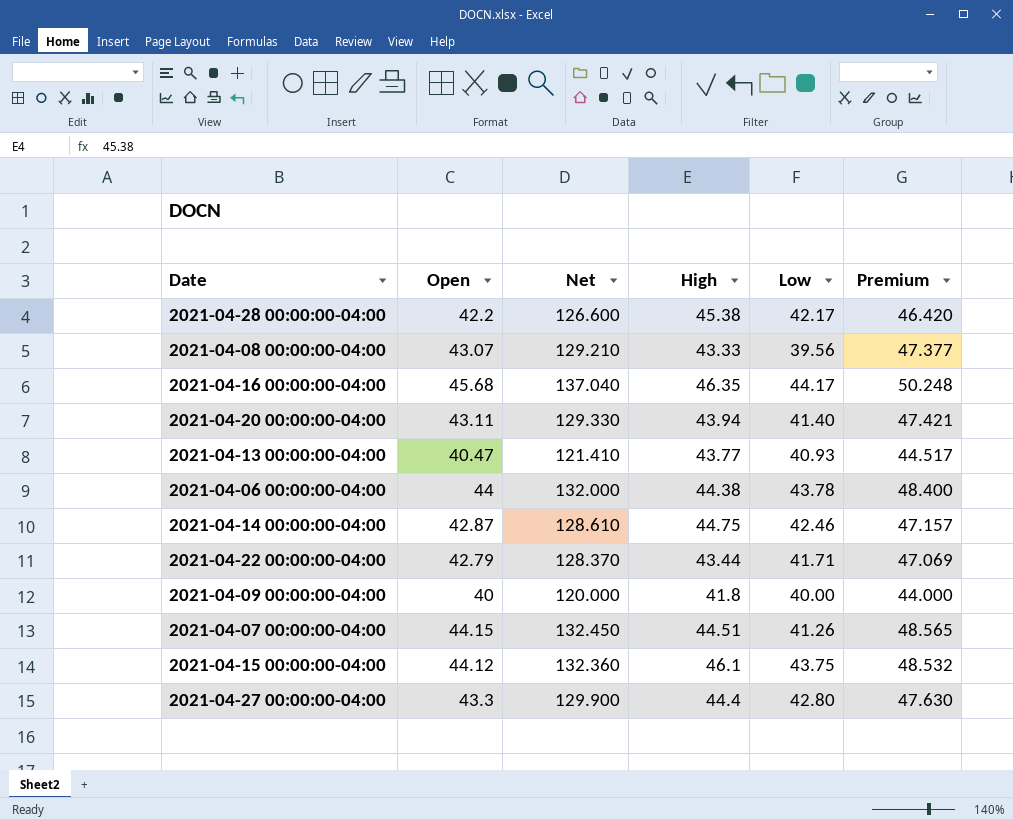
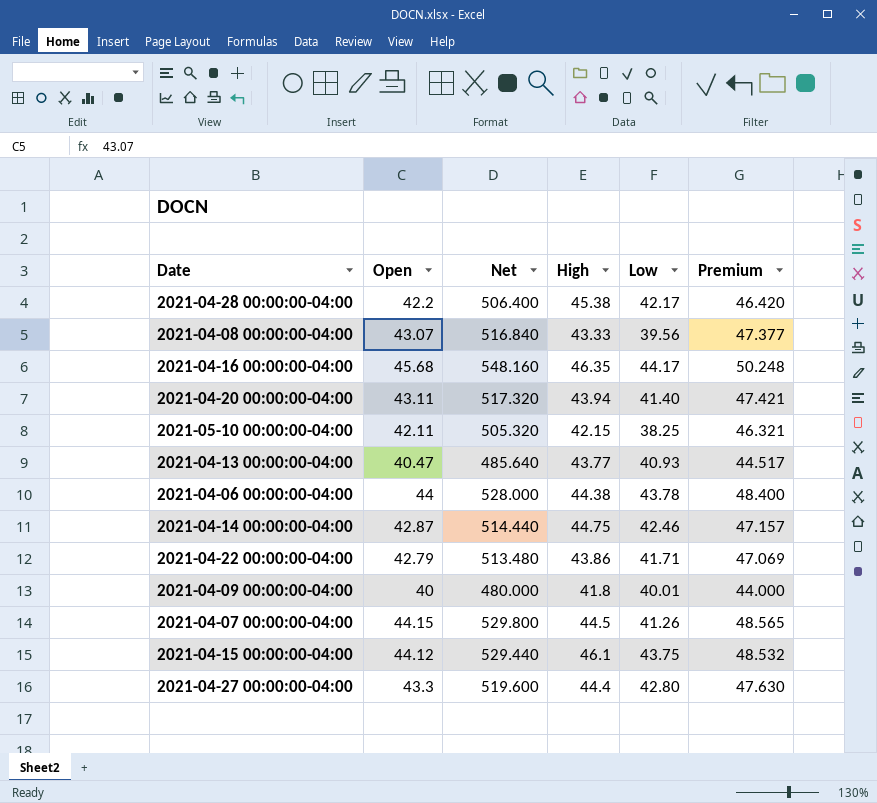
column Net | formula: [Open] * 3 -> [Open] * 12
row 2021-05-10 00:00:00-04:00: none -> 42.11 | 505.320 | 42.15 | 38.25 | 46.321
2021-04-22 00:00:00-04:00 | High: 43.44 -> 43.86
2021-04-09 00:00:00-04:00 | Low: 40.00 -> 40.01
2021-04-07 00:00:00-04:00 | High: 44.51 -> 44.5

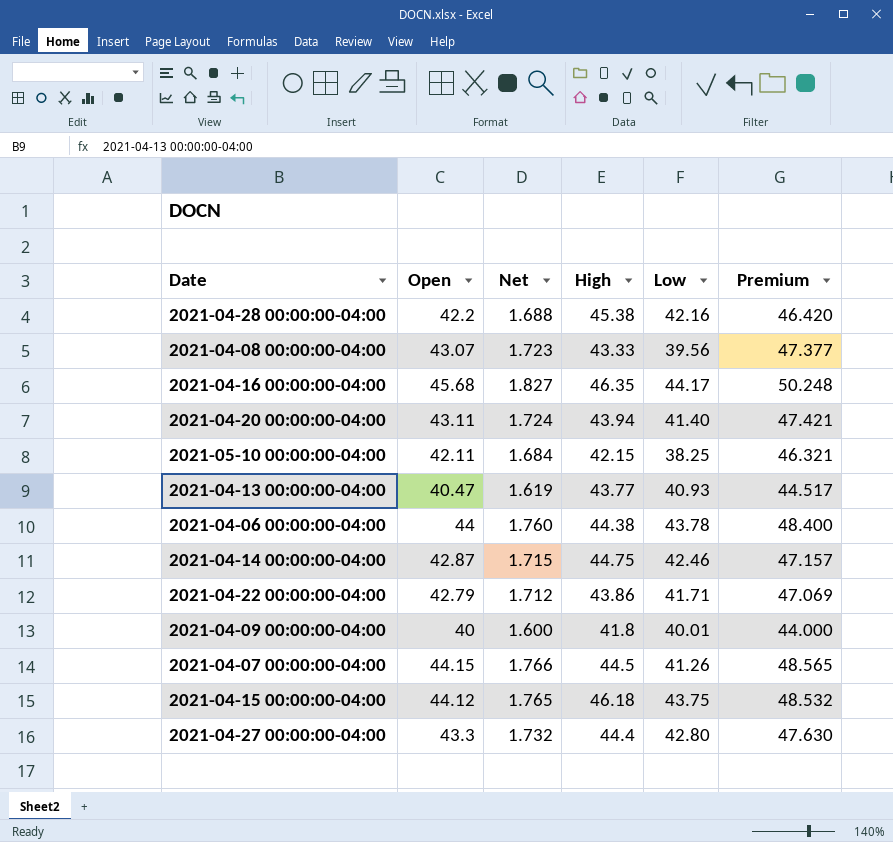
column Net | formula: [Open] * 12 -> [Open] * 0.04
2021-04-28 00:00:00-04:00 | Low: 42.17 -> 42.16
2021-04-15 00:00:00-04:00 | High: 46.1 -> 46.18

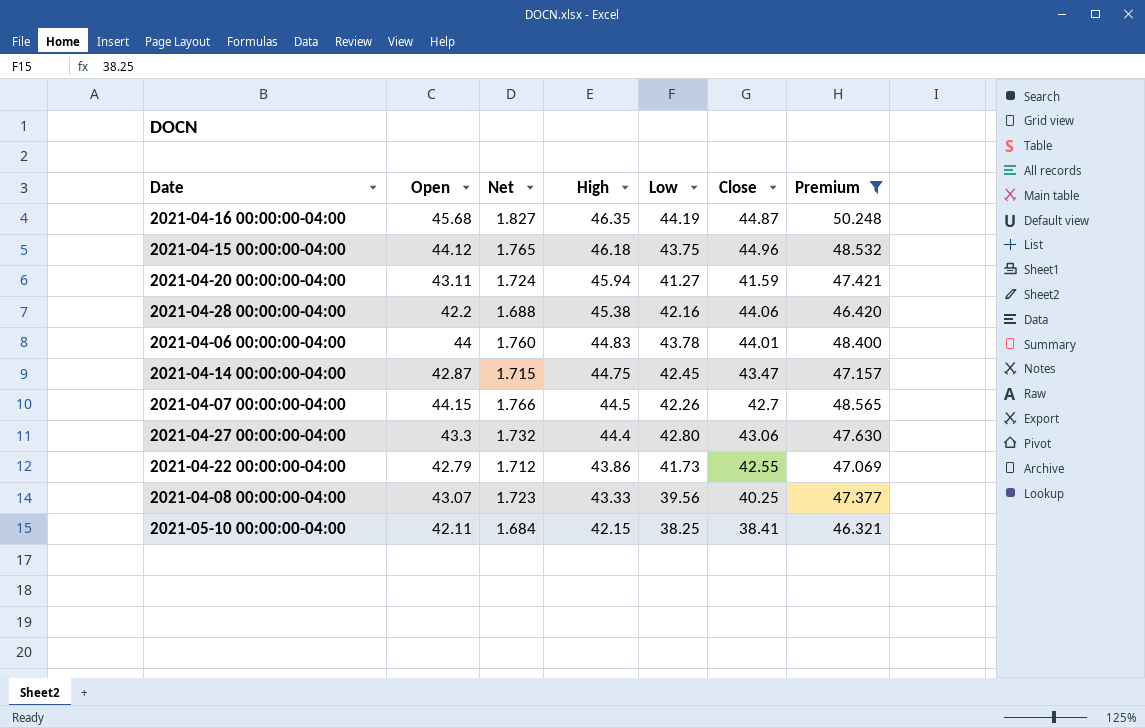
filter: none -> Premium >= 46.321
row order: none -> High descending
column Close | position: none -> 6
2021-04-16 00:00:00-04:00 | Low: 44.17 -> 44.19
2021-04-20 00:00:00-04:00 | High: 43.94 -> 45.94
2021-04-20 00:00:00-04:00 | Low: 41.40 -> 41.27
2021-04-06 00:00:00-04:00 | High: 44.38 -> 44.83
2021-04-14 00:00:00-04:00 | Low: 42.46 -> 42.45
2021-04-07 00:00:00-04:00 | Low: 41.26 -> 42.26
2021-04-22 00:00:00-04:00 | Low: 41.71 -> 41.73

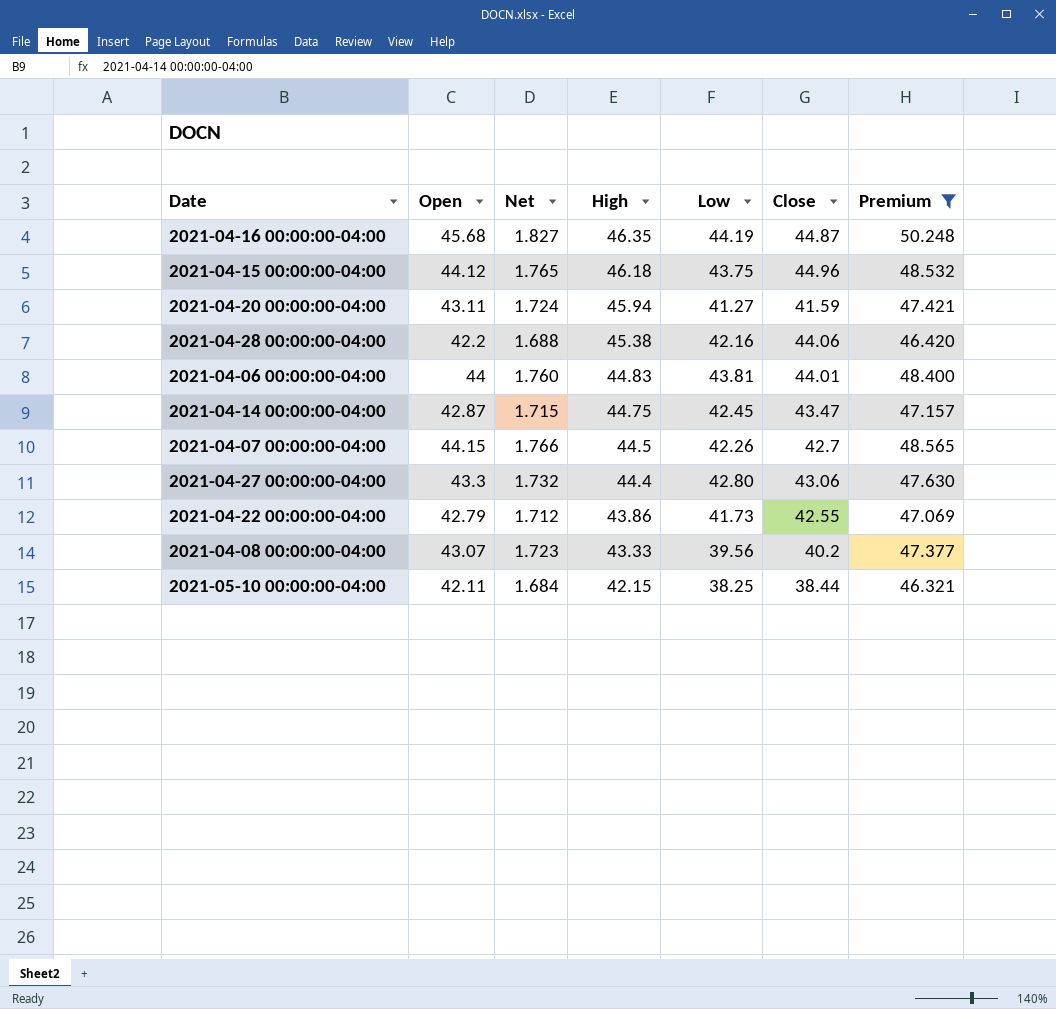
2021-04-06 00:00:00-04:00 | Low: 43.78 -> 43.81
2021-04-08 00:00:00-04:00 | Close: 40.25 -> 40.2
2021-05-10 00:00:00-04:00 | Close: 38.41 -> 38.44

